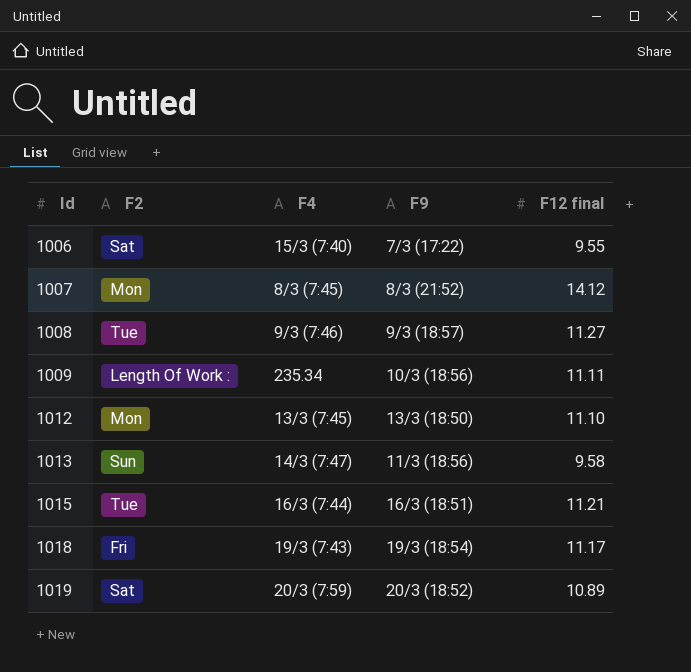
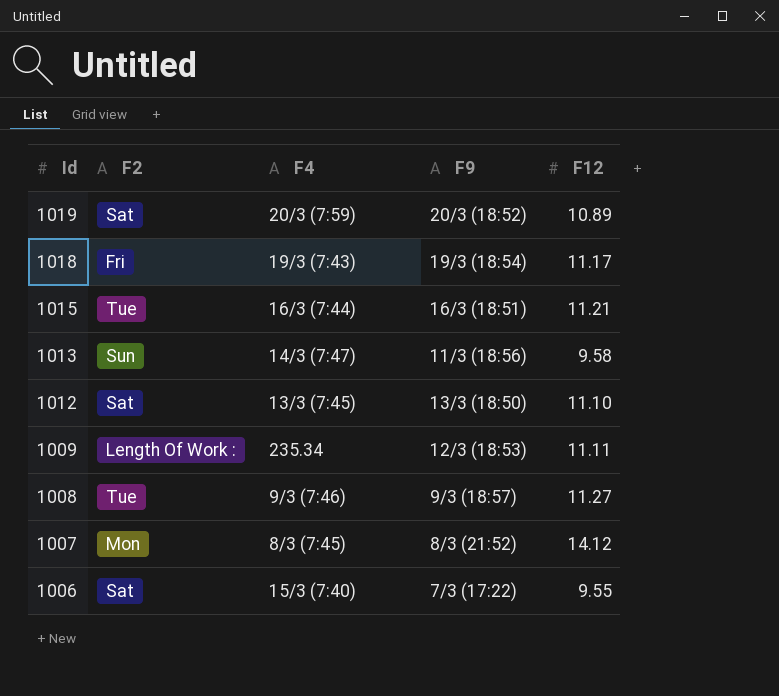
row order: Id ascending -> Id descending
column name: F12 final -> F12
1012 | F2: Mon -> Sat
1009 | F9: 10/3 (18:56) -> 12/3 (18:53)

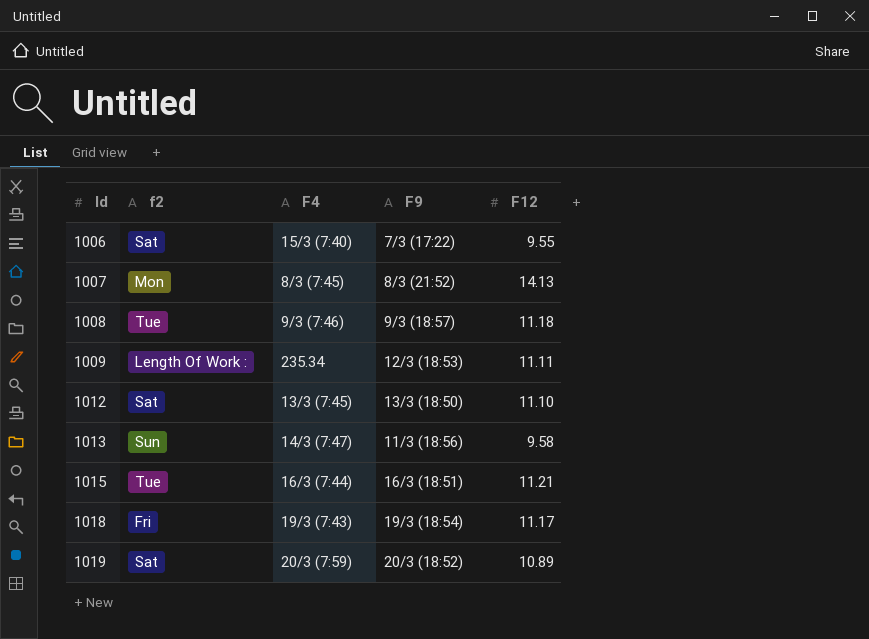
row order: Id descending -> Id ascending
column name: F2 -> f2
1007 | F12: 14.12 -> 14.13
1008 | F12: 11.27 -> 11.18

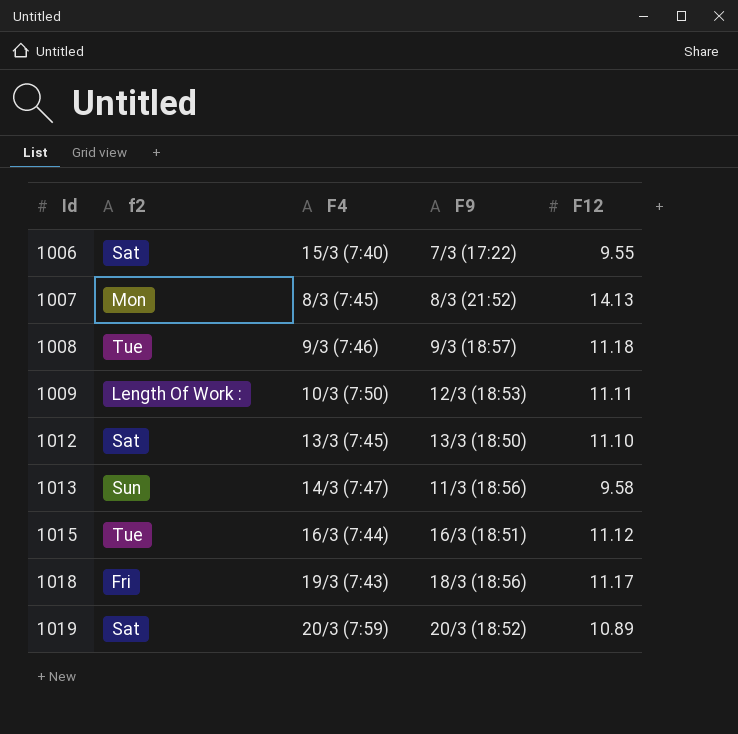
1009 | F4: 235.34 -> 10/3 (7:50)
1015 | F12: 11.21 -> 11.12
1018 | F9: 19/3 (18:54) -> 18/3 (18:56)

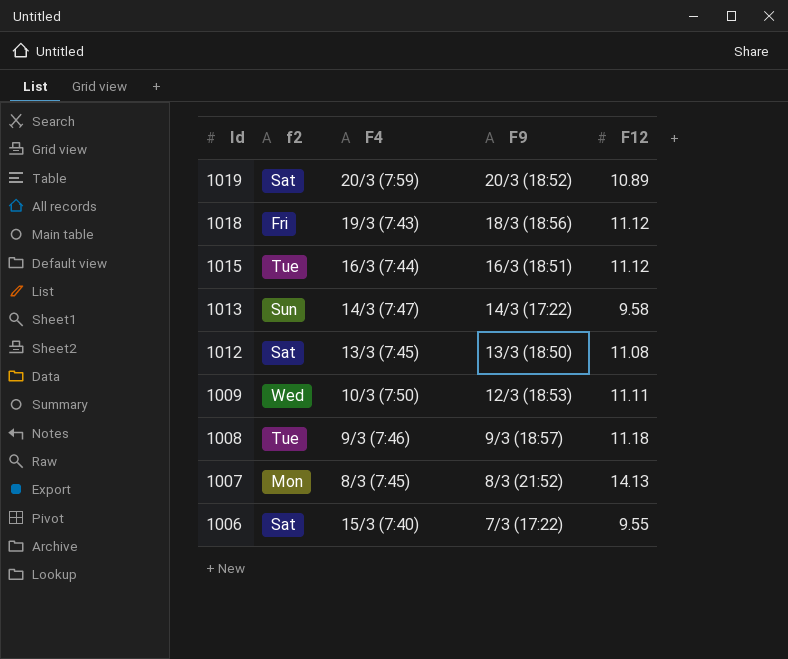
row order: Id ascending -> Id descending
1018 | F12: 11.17 -> 11.12
1013 | F9: 11/3 (18:56) -> 14/3 (17:22)
1012 | F12: 11.10 -> 11.08
1009 | f2: Length Of Work : -> Wed

